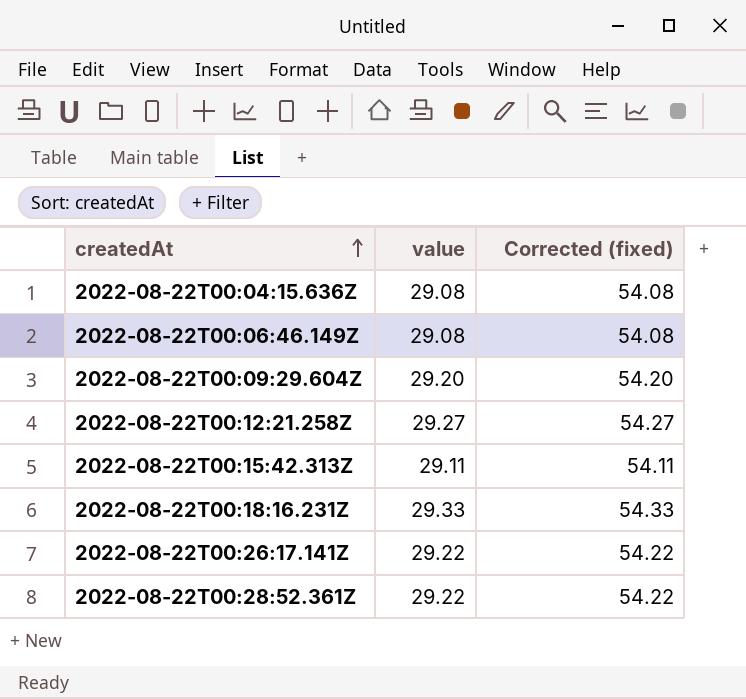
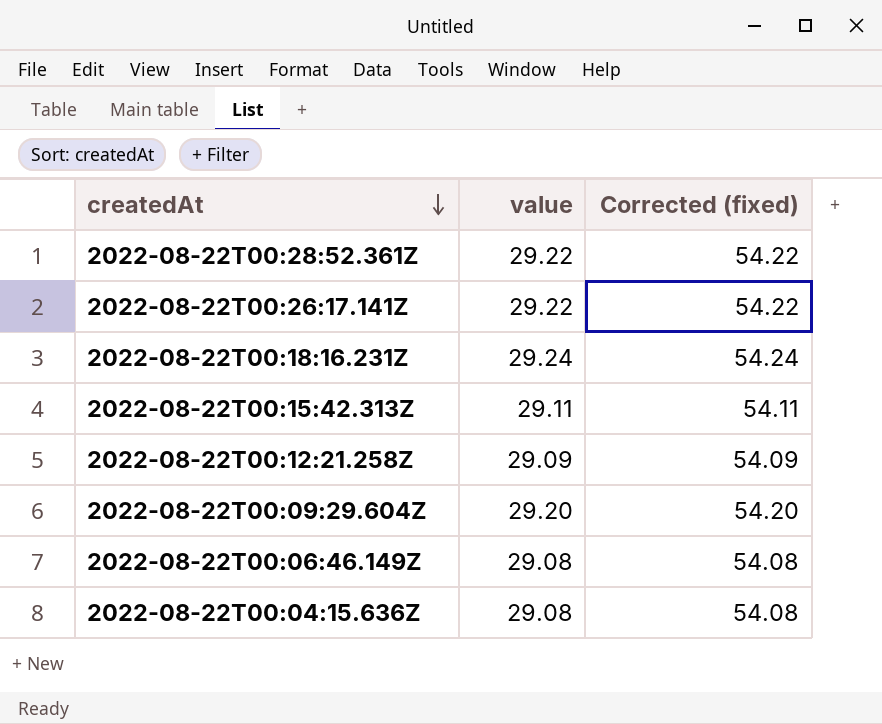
row order: createdAt ascending -> createdAt descending
2022-08-22T00:18:16.231Z | value: 29.33 -> 29.24
2022-08-22T00:18:16.231Z | Corrected (fixed): 54.33 -> 54.24
2022-08-22T00:12:21.258Z | value: 29.27 -> 29.09
2022-08-22T00:12:21.258Z | Corrected (fixed): 54.27 -> 54.09

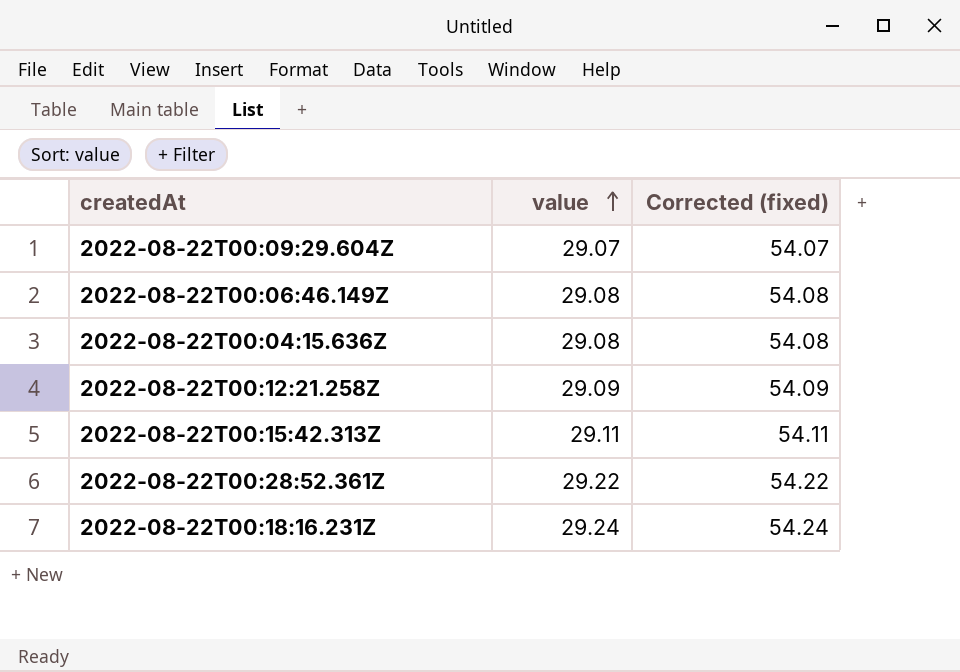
row order: createdAt descending -> value ascending
row 2022-08-22T00:26:17.141Z: 29.22 | 54.22 -> none
2022-08-22T00:09:29.604Z | value: 29.20 -> 29.07
2022-08-22T00:09:29.604Z | Corrected (fixed): 54.20 -> 54.07

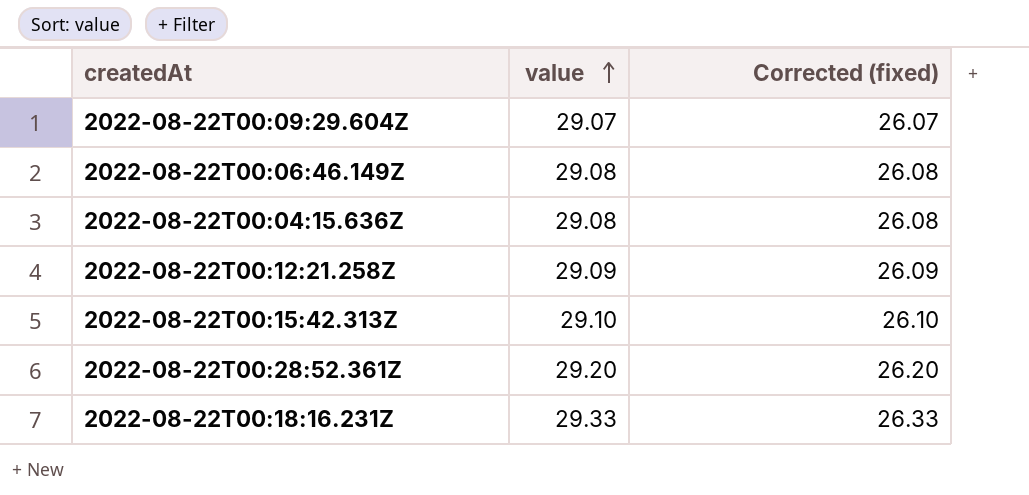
column Corrected (fixed) | formula: [value] + 25 -> [value] - 3
2022-08-22T00:15:42.313Z | value: 29.11 -> 29.10
2022-08-22T00:28:52.361Z | value: 29.22 -> 29.20
2022-08-22T00:18:16.231Z | value: 29.24 -> 29.33

